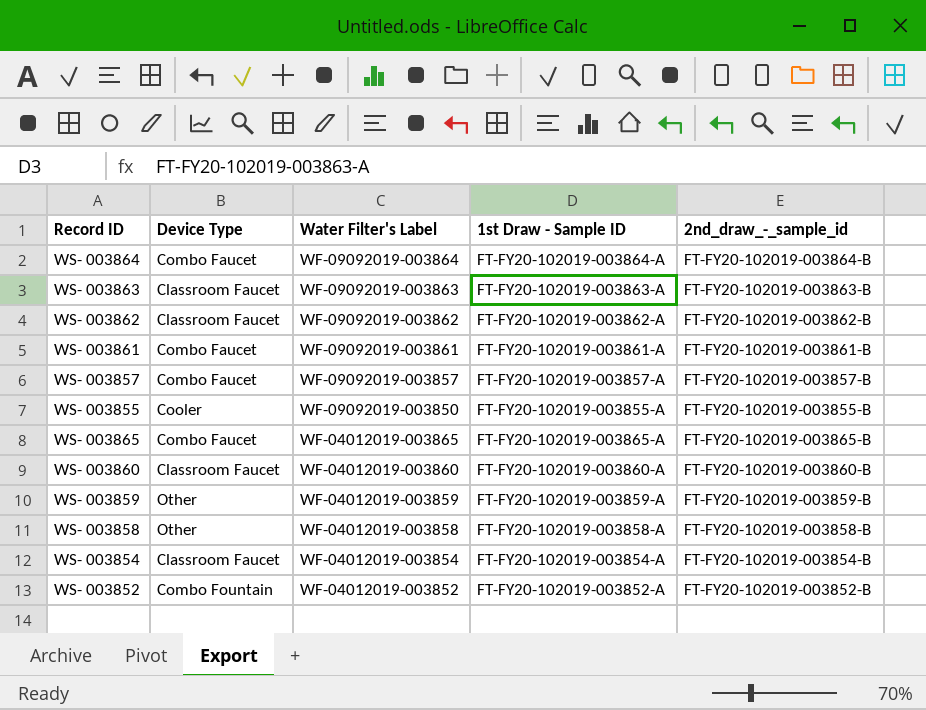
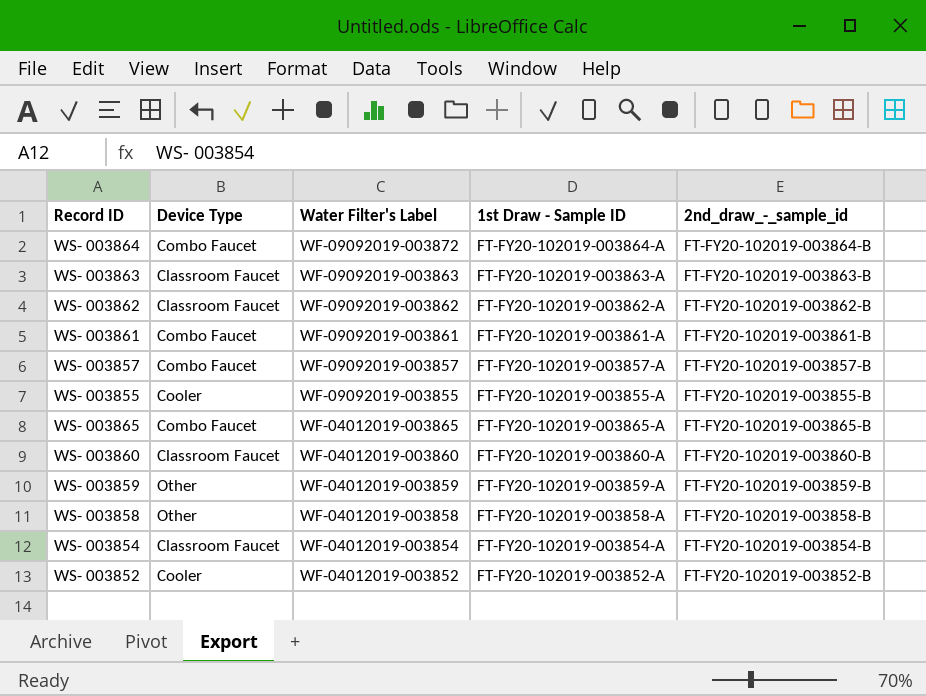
WS- 003864 | Water Filter's Label: WF-09092019-003864 -> WF-09092019-003872
WS- 003855 | Water Filter's Label: WF-09092019-003850 -> WF-09092019-003855
WS- 003852 | Device Type: Combo Fountain -> Cooler

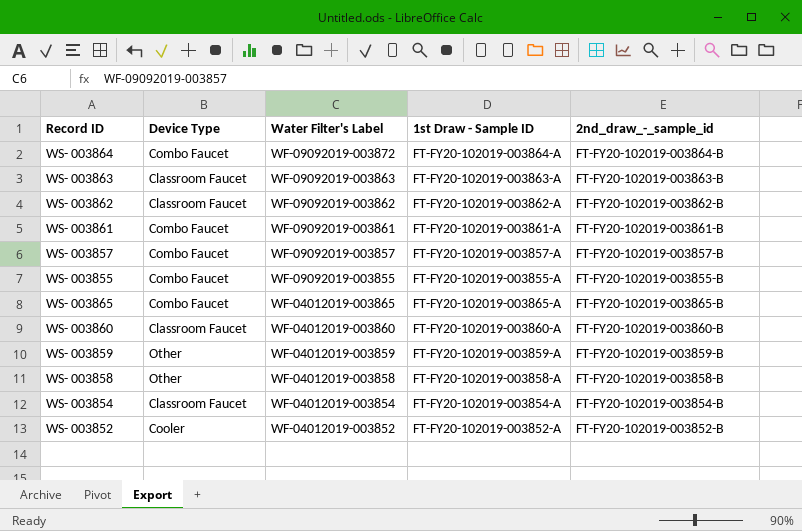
WS- 003855 | Device Type: Cooler -> Combo Faucet

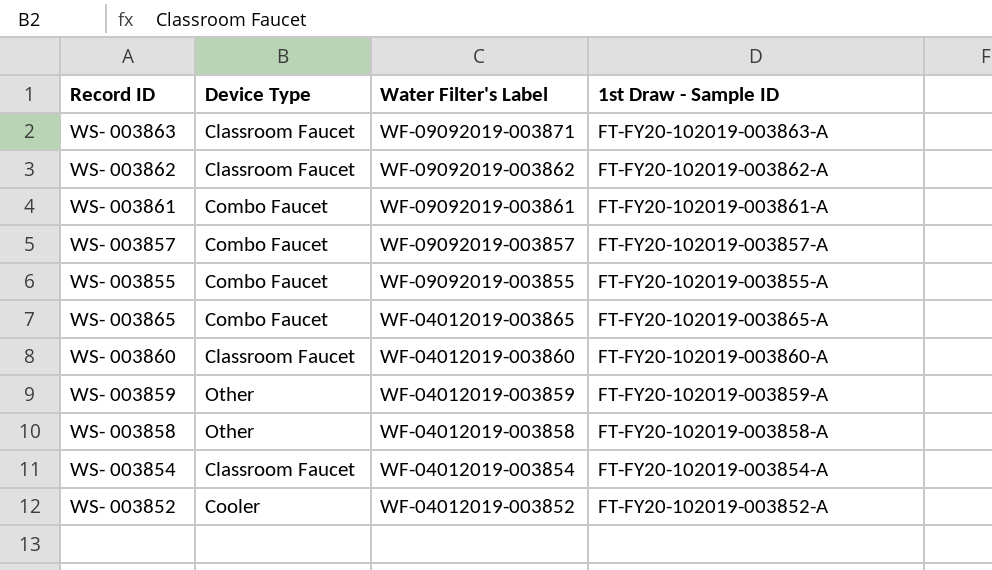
column 2nd_draw_-_sample_id | position: 5 -> none
row WS- 003864: Combo Faucet | WF-09092019-003872 | FT-FY20-102019-003864-A | FT-FY20-102019-003864-B -> none
WS- 003863 | Water Filter's Label: WF-09092019-003863 -> WF-09092019-003871

